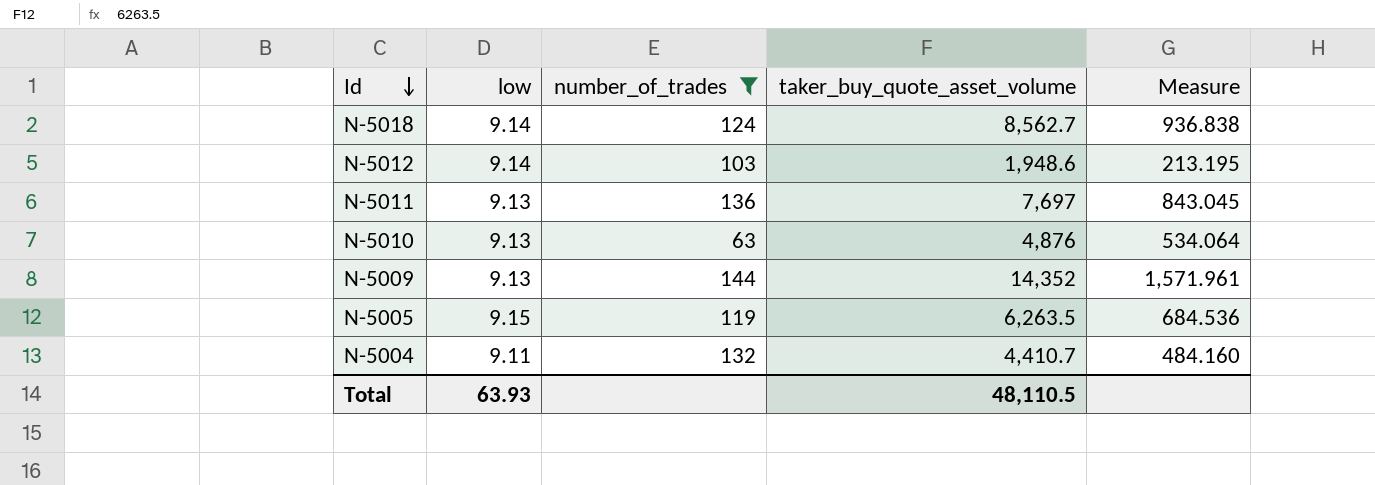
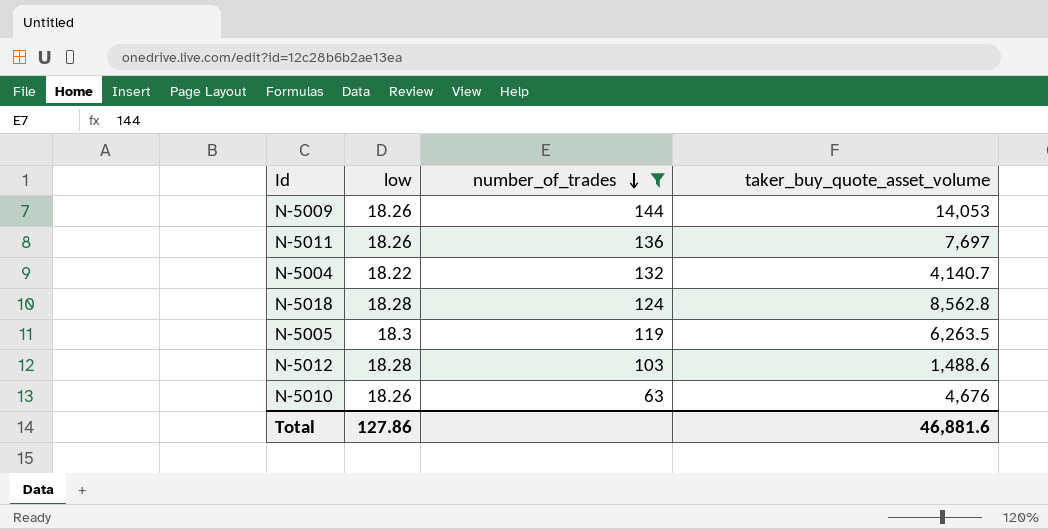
row order: Id descending -> number_of_trades descending
column Measure | formula: [taker_buy_quote_asset_volume] / [low] -> none
N-5009 | low: 9.13 -> 18.26
N-5009 | taker_buy_quote_asset_volume: 14,352 -> 14,053
N-5011 | low: 9.13 -> 18.26
N-5004 | low: 9.11 -> 18.22
N-5004 | taker_buy_quote_asset_volume: 4,410.7 -> 4,140.7
N-5018 | low: 9.14 -> 18.28
N-5018 | taker_buy_quote_asset_volume: 8,562.7 -> 8,562.8
N-5005 | low: 9.15 -> 18.3
N-5012 | low: 9.14 -> 18.28
N-5012 | taker_buy_quote_asset_volume: 1,948.6 -> 1,488.6
N-5010 | low: 9.13 -> 18.26
N-5010 | taker_buy_quote_asset_volume: 4,876 -> 4,676
Total | low: 63.93 -> 127.86
Total | taker_buy_quote_asset_volume: 48,110.5 -> 46,881.6

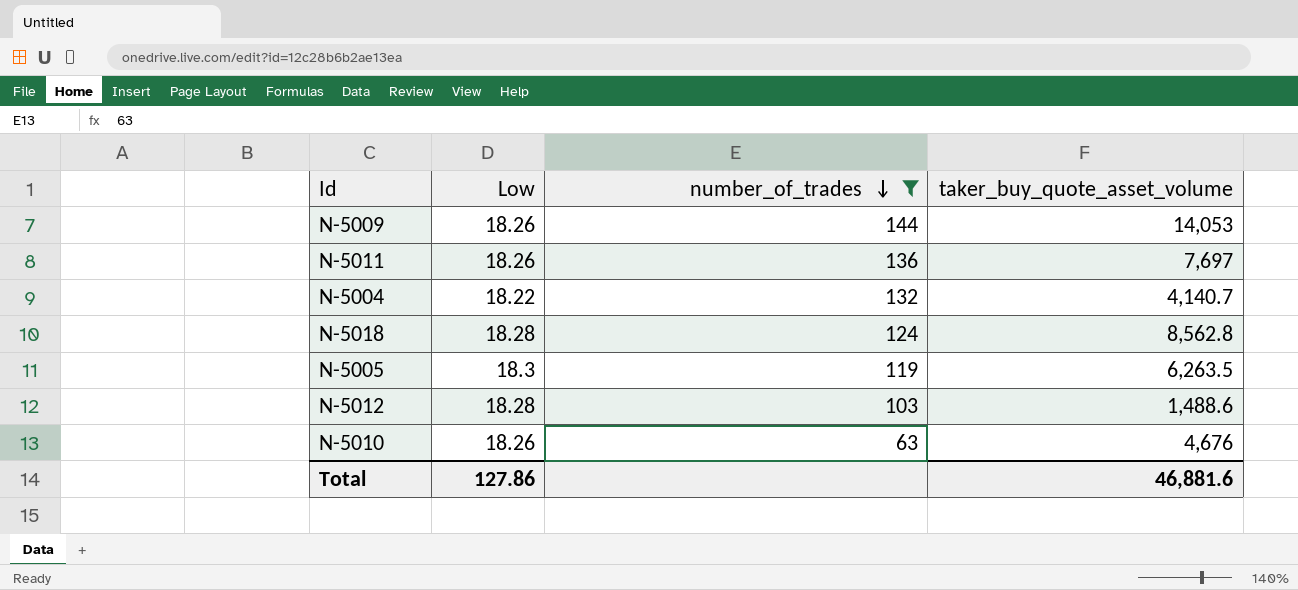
column name: low -> Low

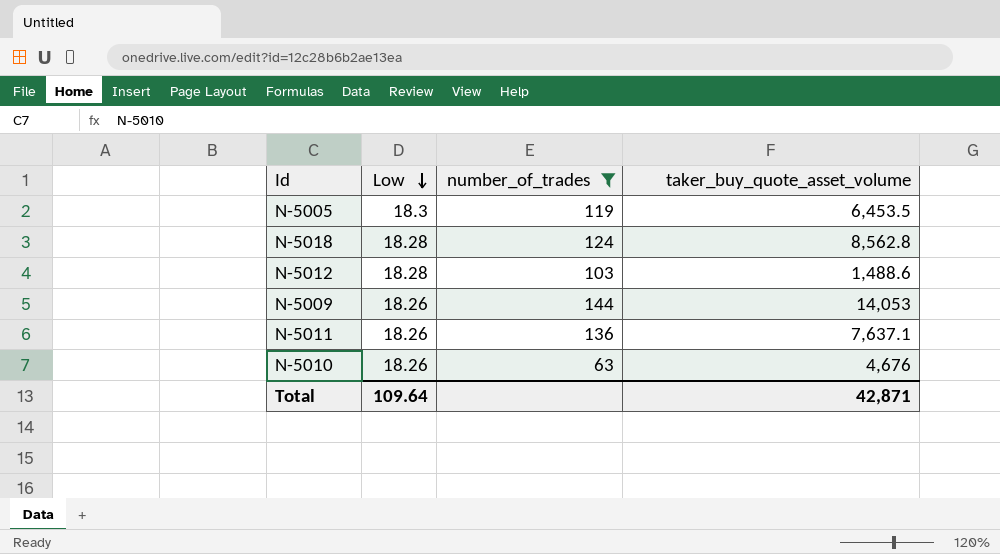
row order: number_of_trades descending -> Low descending
row N-5004: 18.22 | 132 | 4,140.7 -> none
N-5005 | taker_buy_quote_asset_volume: 6,263.5 -> 6,453.5
N-5011 | taker_buy_quote_asset_volume: 7,697 -> 7,637.1
Total | Low: 127.86 -> 109.64
Total | taker_buy_quote_asset_volume: 46,881.6 -> 42,871

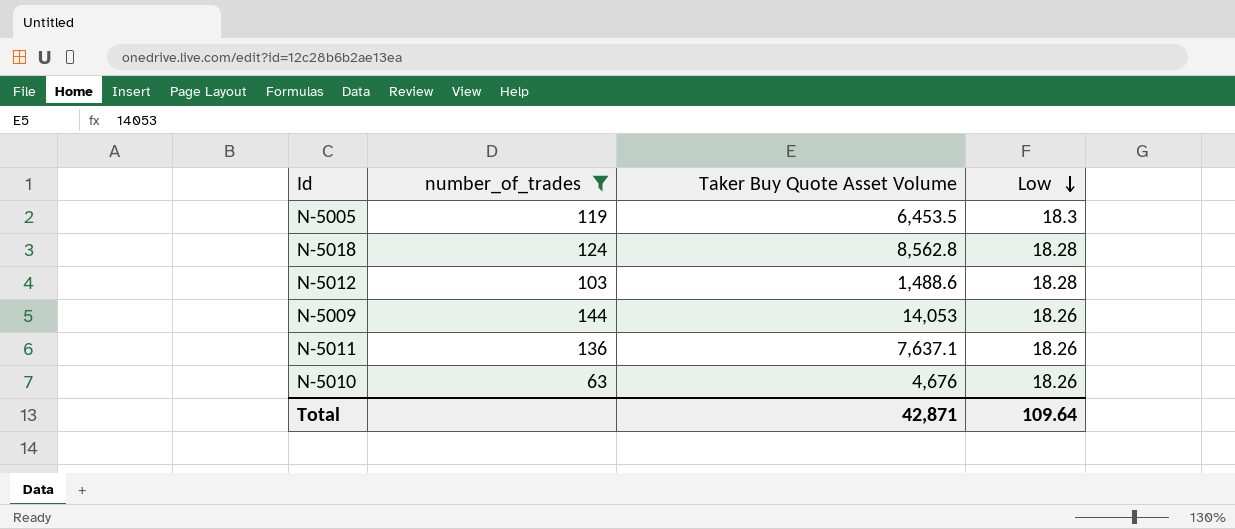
column name: taker_buy_quote_asset_volume -> Taker Buy Quote Asset Volume
column Low | position: 2 -> 4

